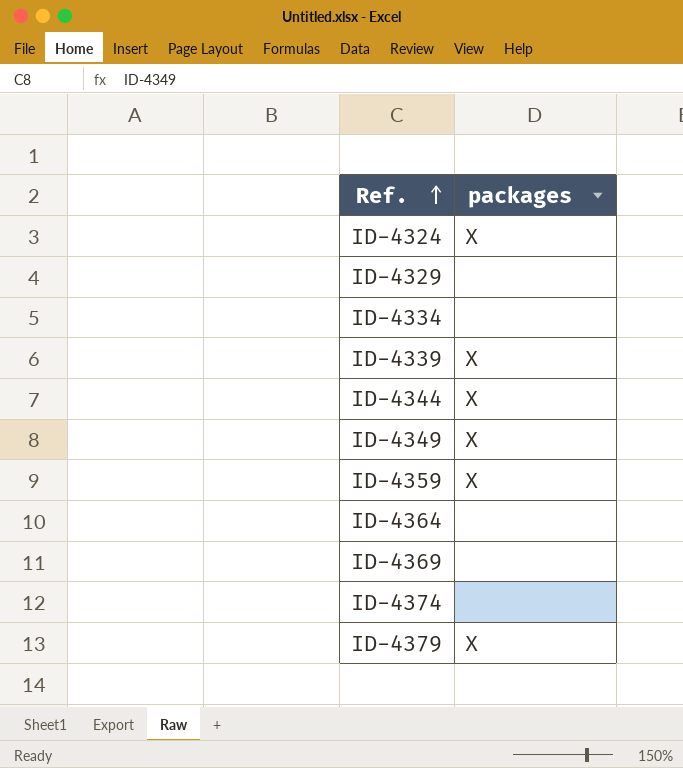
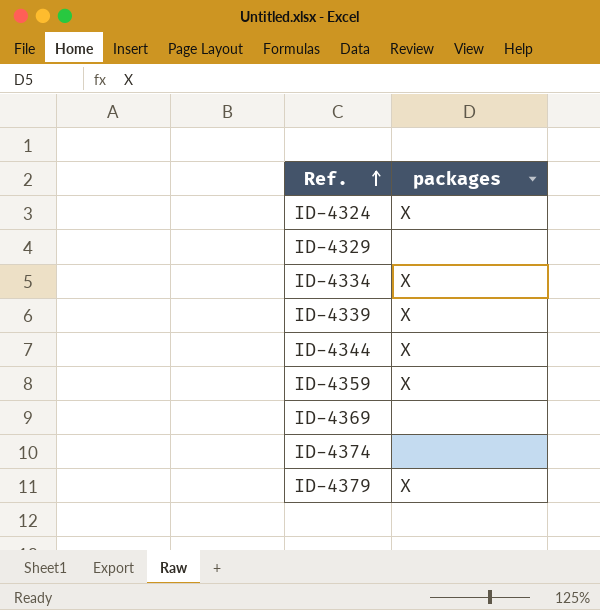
row ID-4349: X -> none
row ID-4364: none -> none
ID-4334 | packages: none -> X

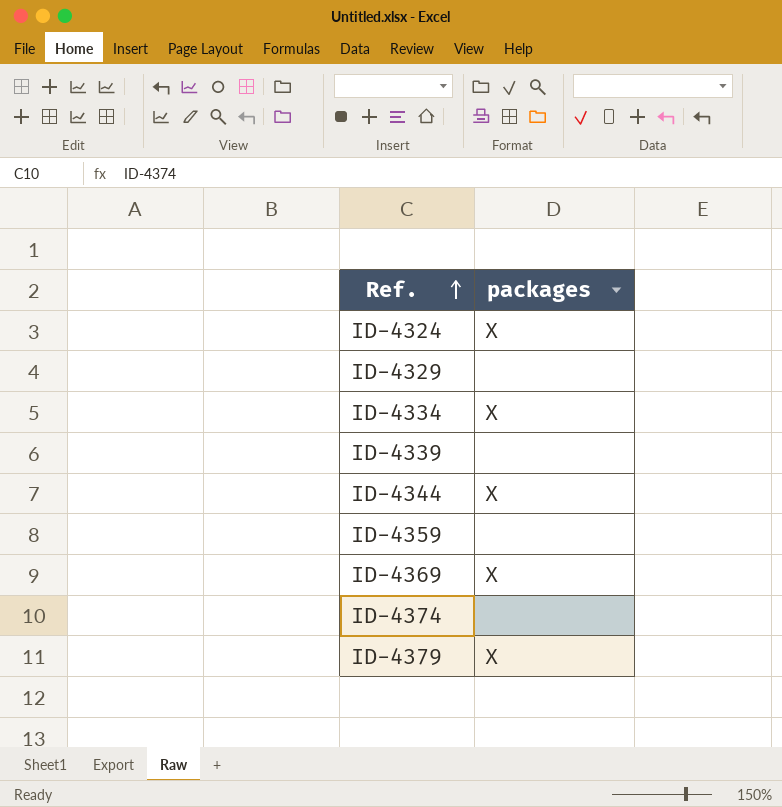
ID-4339 | packages: X -> none
ID-4359 | packages: X -> none
ID-4369 | packages: none -> X

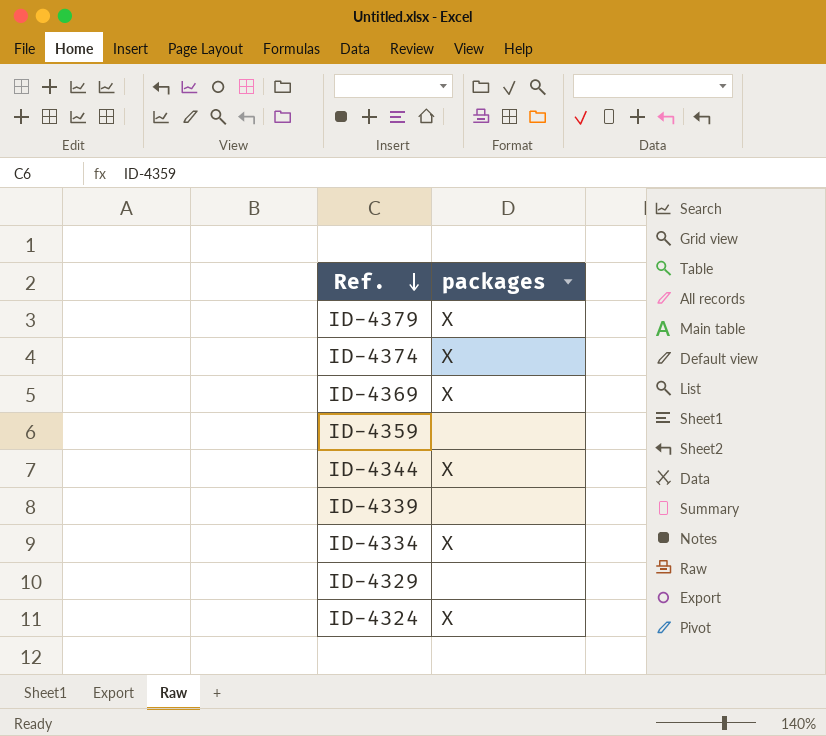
row order: Ref. ascending -> Ref. descending
ID-4374 | packages: none -> X

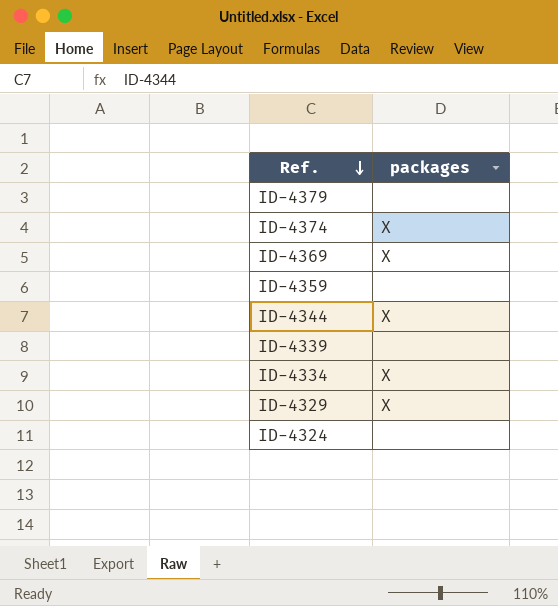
ID-4379 | packages: X -> none
ID-4329 | packages: none -> X
ID-4324 | packages: X -> none

